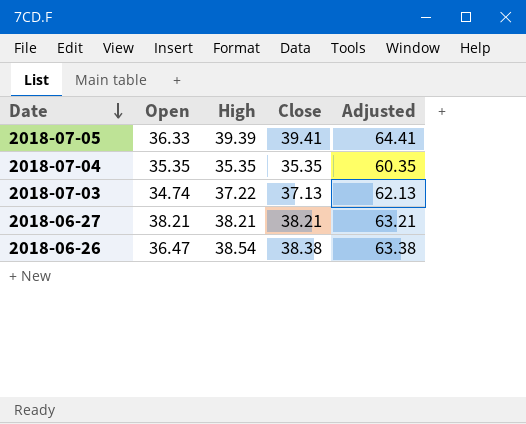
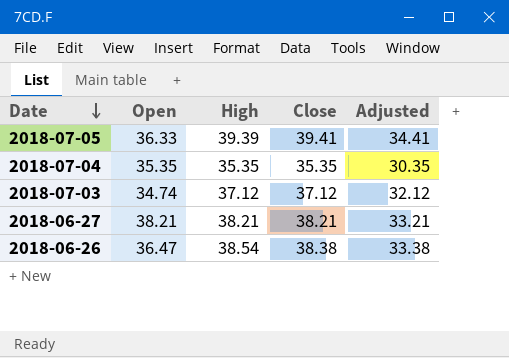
column Adjusted | formula: [Close] + 25 -> [Close] - 5
2018-07-03 | High: 37.22 -> 37.12
2018-07-03 | Close: 37.13 -> 37.12

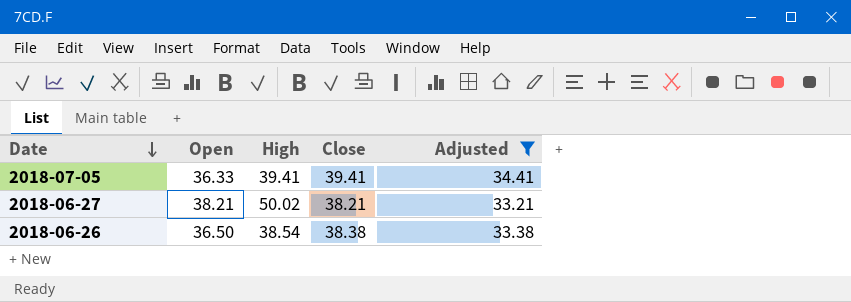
filter: none -> Adjusted >= 33.21
2018-07-05 | High: 39.39 -> 39.41
2018-06-27 | High: 38.21 -> 50.02
2018-06-26 | Open: 36.47 -> 36.50

